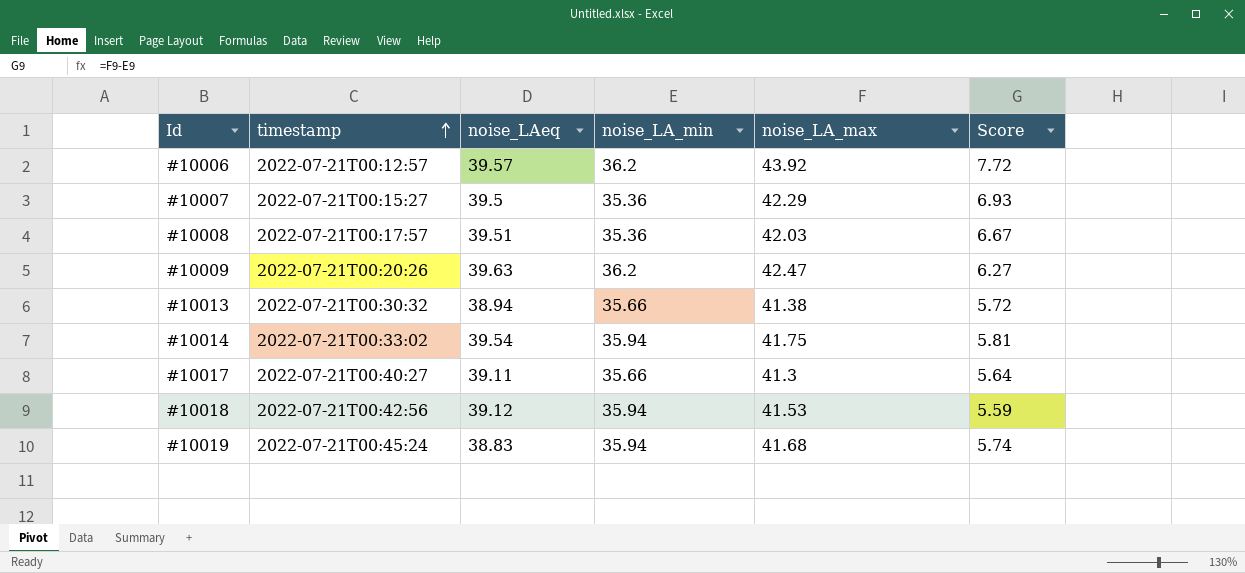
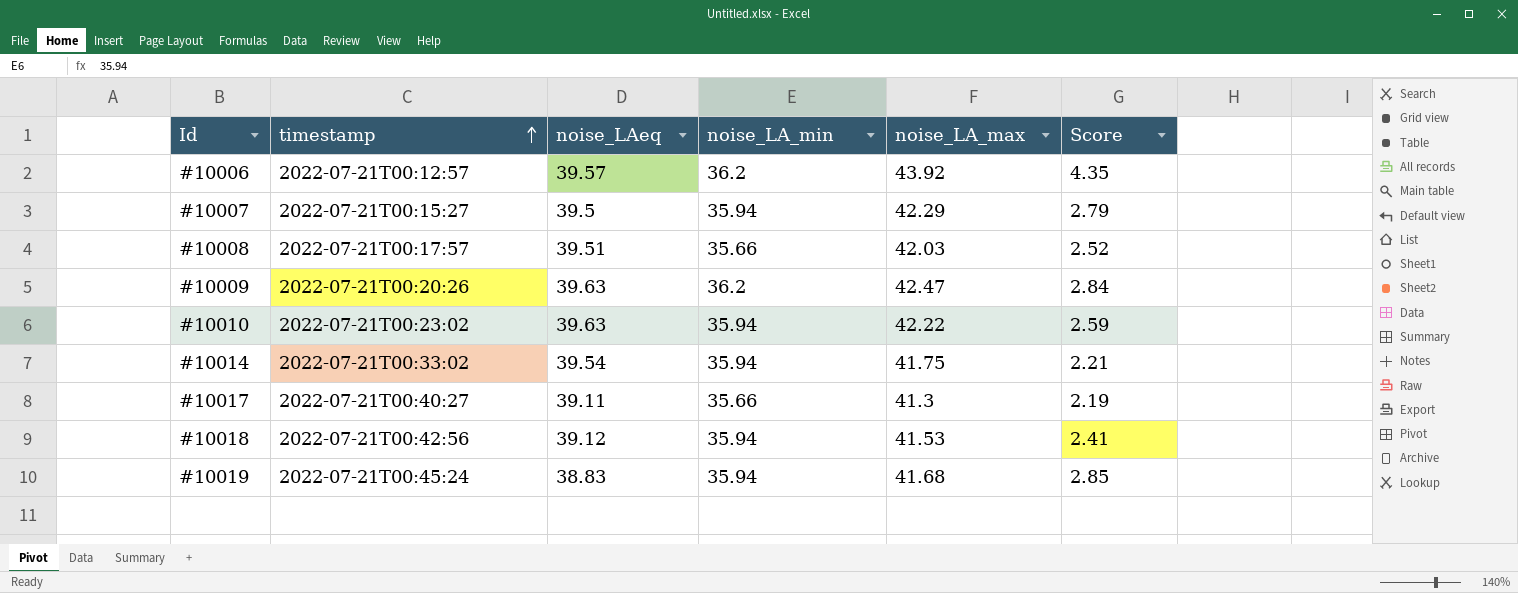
column Score | formula: [noise_LA_max] - [noise_LA_min] -> [noise_LA_max] - [noise_LAeq]
row #10013: 2022-07-21T00:30:32 | 38.94 | 35.66 | 41.38 | 5.72 -> none
#10007 | noise_LA_min: 35.36 -> 35.94
#10008 | noise_LA_min: 35.36 -> 35.66
row #10010: none -> 2022-07-21T00:23:02 | 39.63 | 35.94 | 42.22 | 2.59

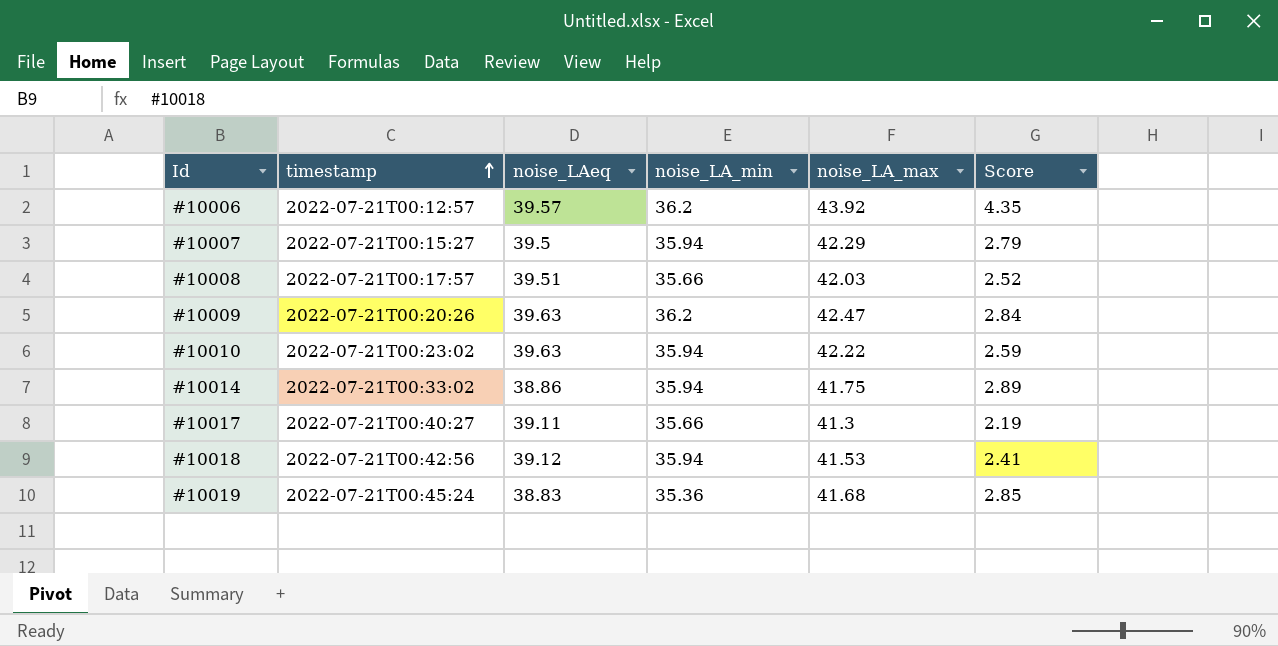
#10014 | noise_LAeq: 39.54 -> 38.86
#10014 | Score: 2.21 -> 2.89
#10019 | noise_LA_min: 35.94 -> 35.36

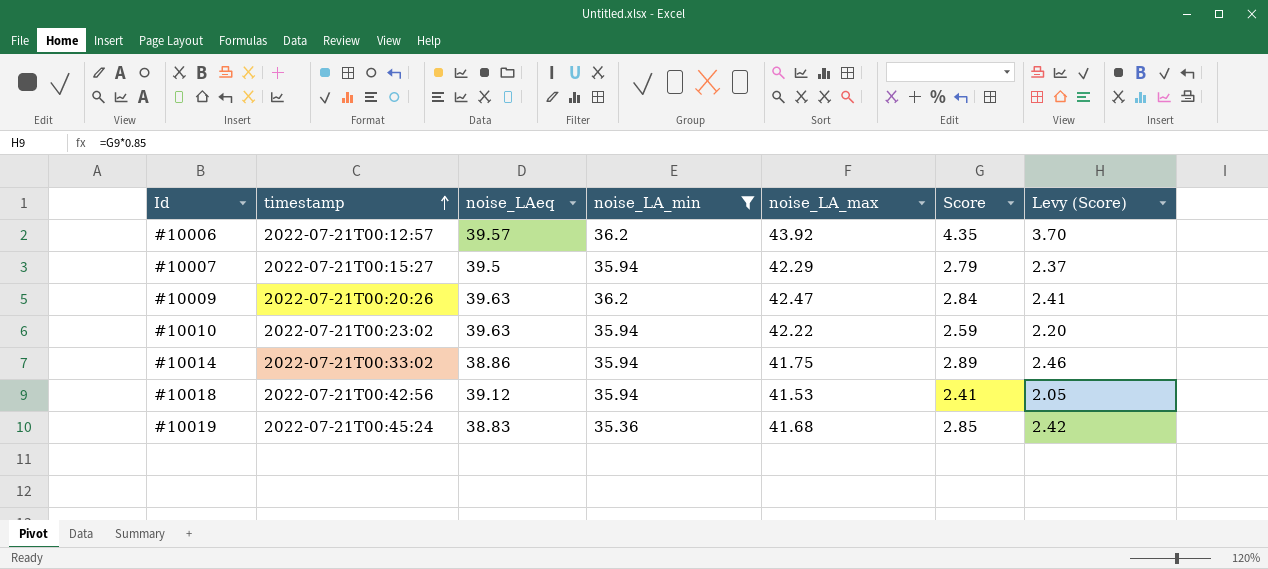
filter: none -> noise_LA_min != 35.66
column Levy (Score) | formula: none -> [Score] * 0.85

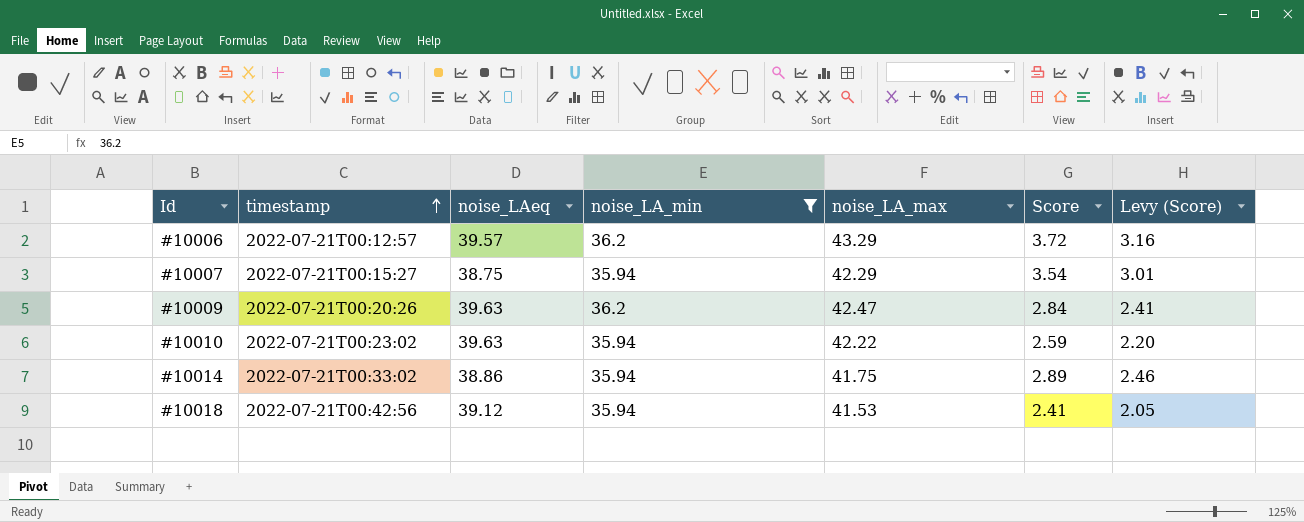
row #10019: 2022-07-21T00:45:24 | 38.83 | 35.36 | 41.68 | 2.85 | 2.42 -> none
#10006 | noise_LA_max: 43.92 -> 43.29
#10006 | Score: 4.35 -> 3.72
#10006 | Levy (Score): 3.70 -> 3.16
#10007 | noise_LAeq: 39.5 -> 38.75
#10007 | Score: 2.79 -> 3.54
#10007 | Levy (Score): 2.37 -> 3.01

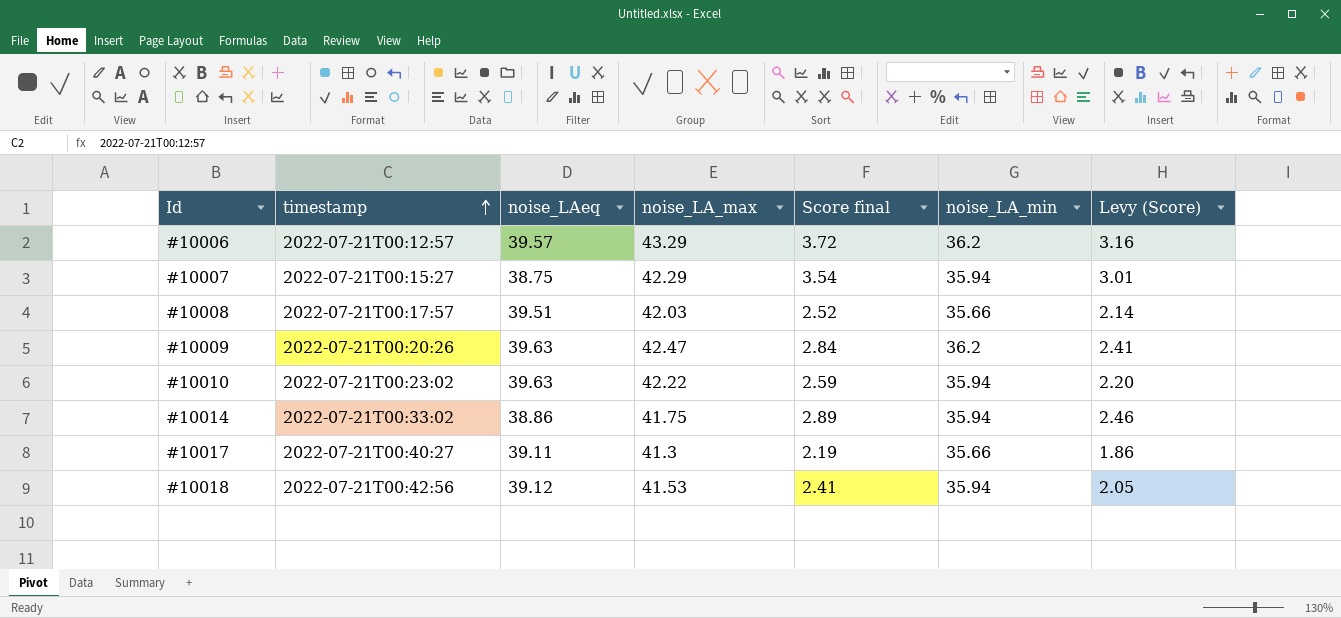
filter: noise_LA_min != 35.66 -> none
column name: Score -> Score final
column noise_LA_min | position: 4 -> 6

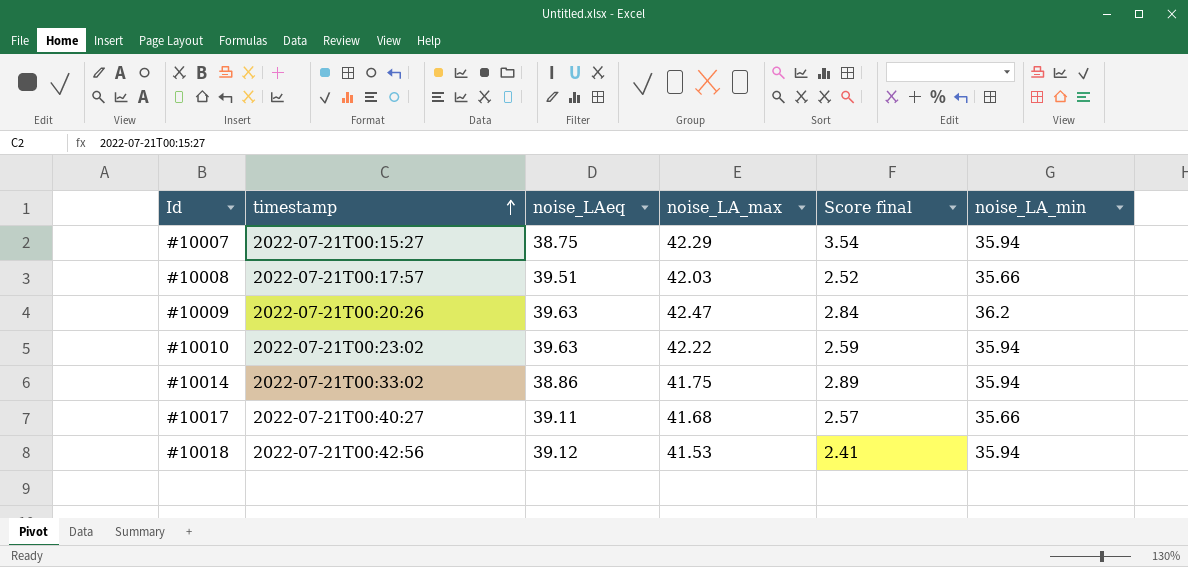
column Levy (Score) | formula: [Score final] * 0.85 -> none
row #10006: 2022-07-21T00:12:57 | 39.57 | 43.29 | 3.72 | 36.2 | 3.16 -> none
#10017 | noise_LA_max: 41.3 -> 41.68
#10017 | Score final: 2.19 -> 2.57

